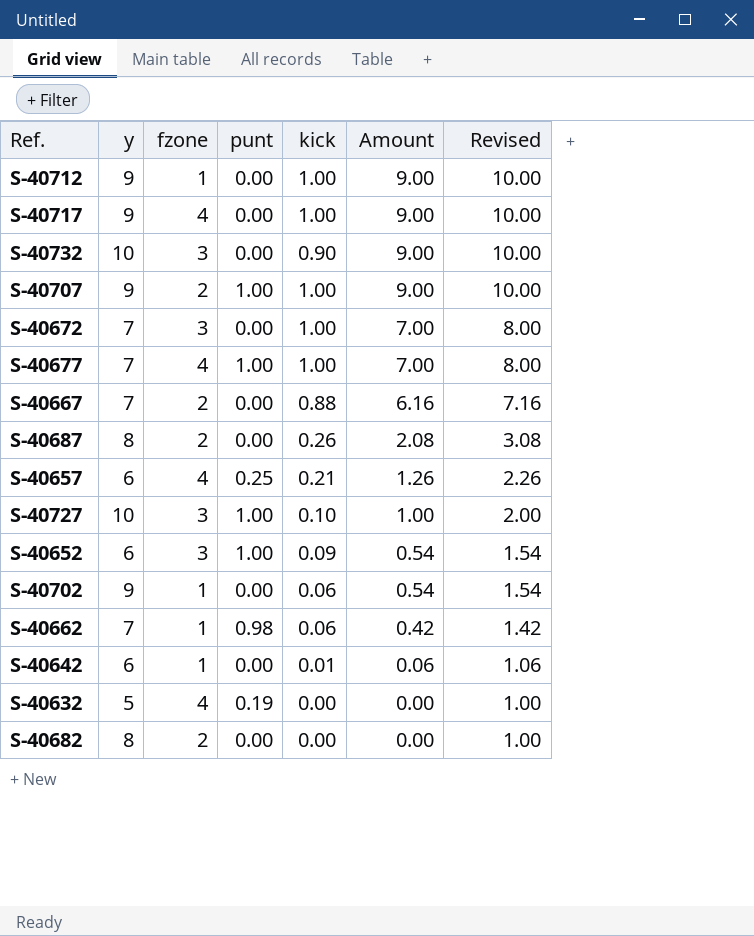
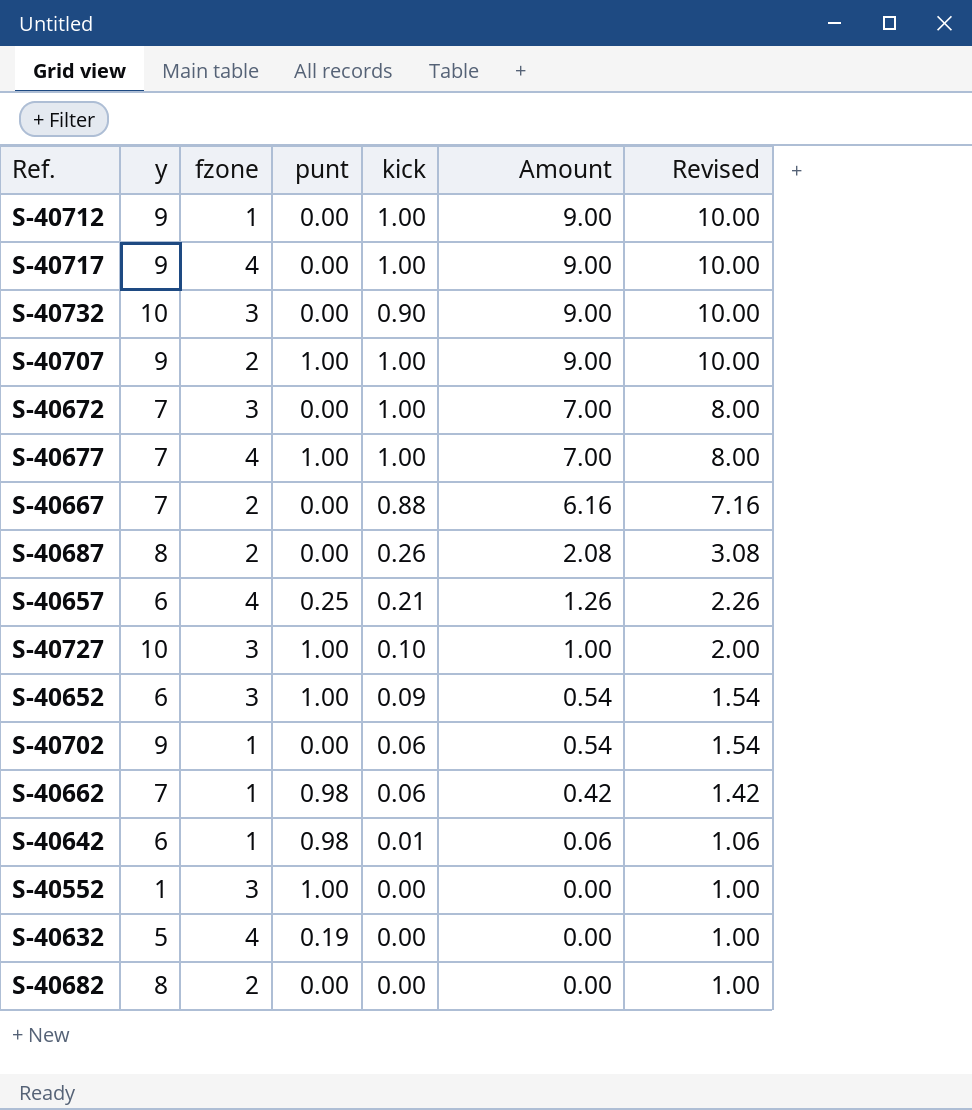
S-40642 | punt: 0.00 -> 0.98
row S-40552: none -> 1 | 3 | 1.00 | 0.00 | 0.00 | 1.00

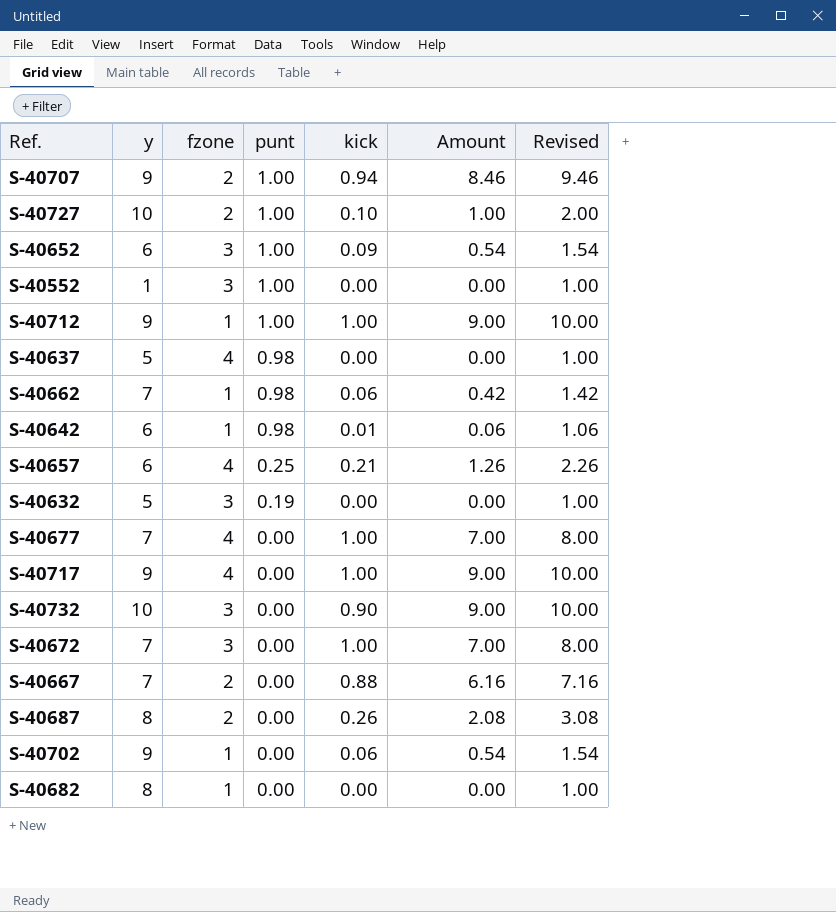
row order: Amount descending -> punt descending
S-40707 | kick: 1.00 -> 0.94
S-40707 | Amount: 9.00 -> 8.46
S-40707 | Revised: 10.00 -> 9.46
S-40727 | fzone: 3 -> 2
S-40712 | punt: 0.00 -> 1.00
row S-40637: none -> 5 | 4 | 0.98 | 0.00 | 0.00 | 1.00
S-40632 | fzone: 4 -> 3
S-40677 | punt: 1.00 -> 0.00
S-40682 | fzone: 2 -> 1

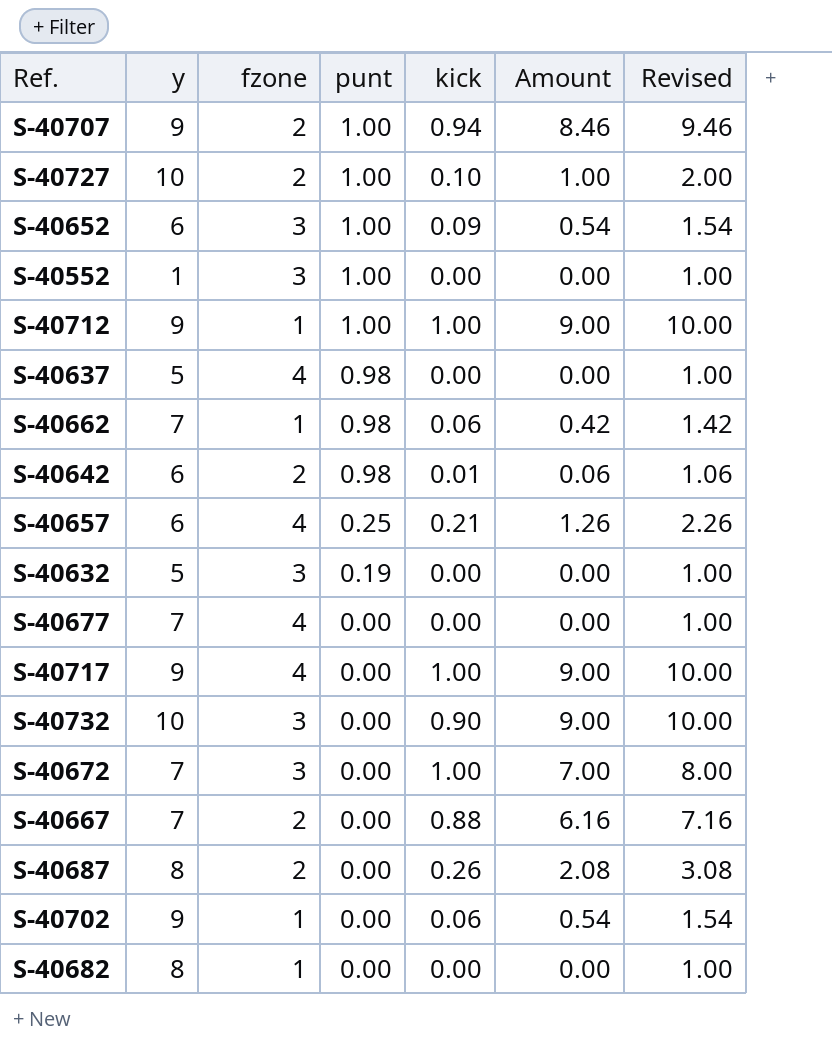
S-40642 | fzone: 1 -> 2
S-40677 | kick: 1.00 -> 0.00
S-40677 | Amount: 7.00 -> 0.00
S-40677 | Revised: 8.00 -> 1.00

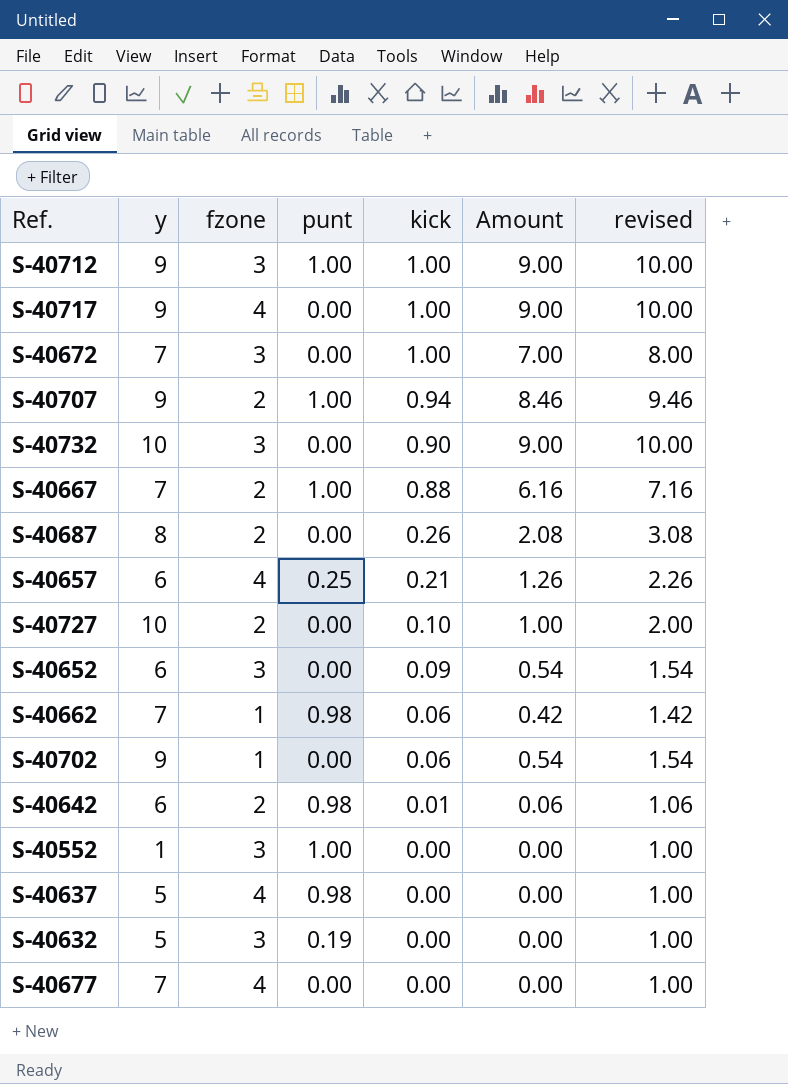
row order: punt descending -> kick descending
column name: Revised -> revised
row S-40682: 8 | 1 | 0.00 | 0.00 | 0.00 | 1.00 -> none
S-40712 | fzone: 1 -> 3
S-40667 | punt: 0.00 -> 1.00
S-40727 | punt: 1.00 -> 0.00
S-40652 | punt: 1.00 -> 0.00

